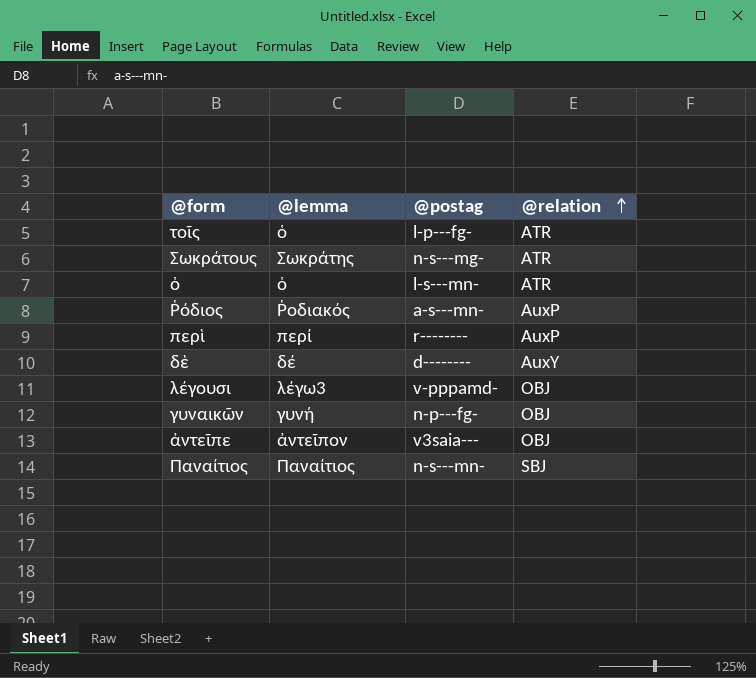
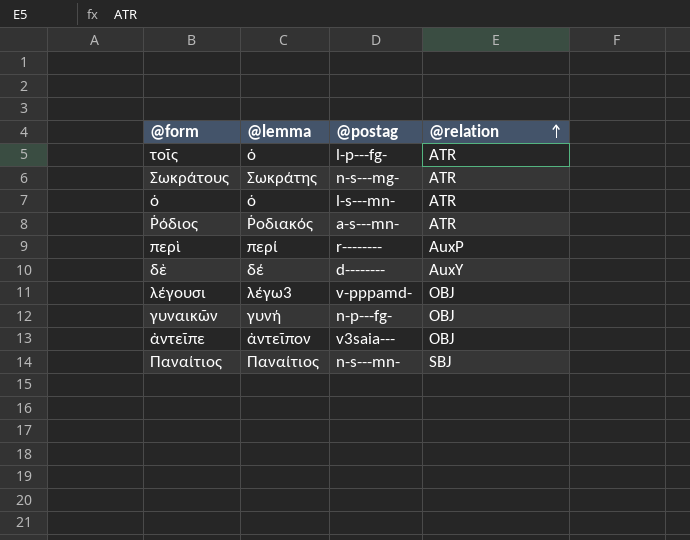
Ῥόδιος | @relation: AuxP -> ATR

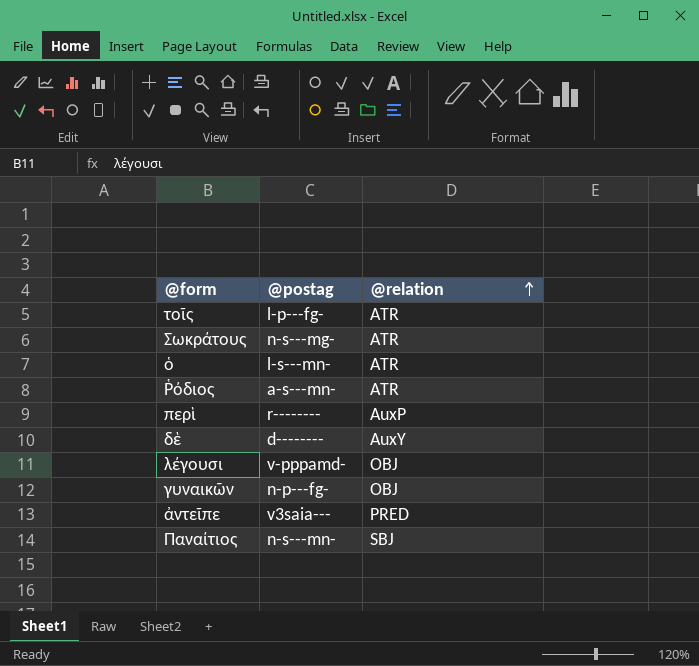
column @lemma | position: 2 -> none
ἀντεῖπε | @relation: OBJ -> PRED

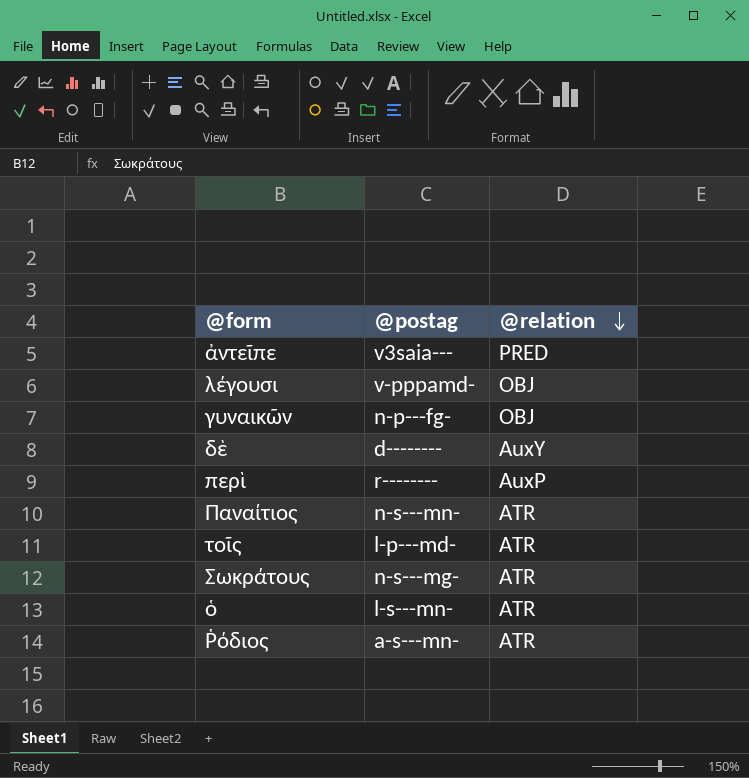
row order: @relation ascending -> @relation descending
Παναίτιος | @relation: SBJ -> ATR
τοῖς | @postag: l-p---fg- -> l-p---md-

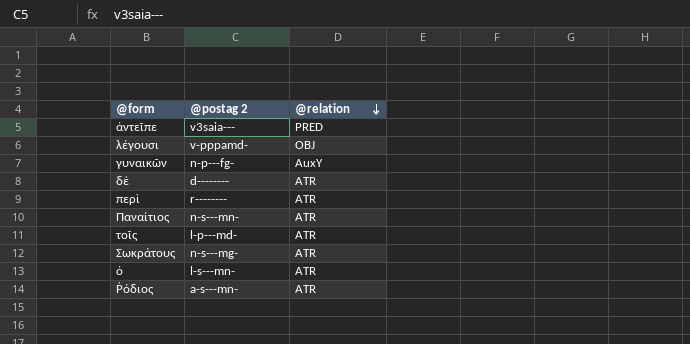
column name: @postag -> @postag 2
γυναικῶν | @relation: OBJ -> AuxY
δὲ | @relation: AuxY -> ATR
περὶ | @relation: AuxP -> ATR

